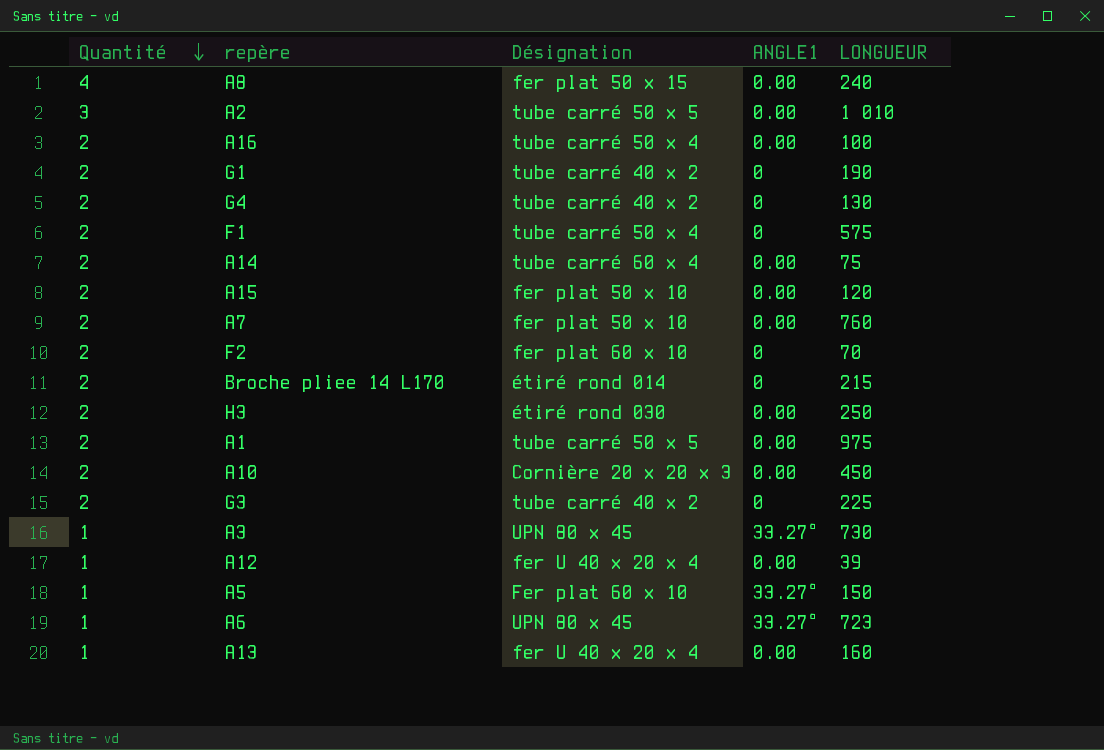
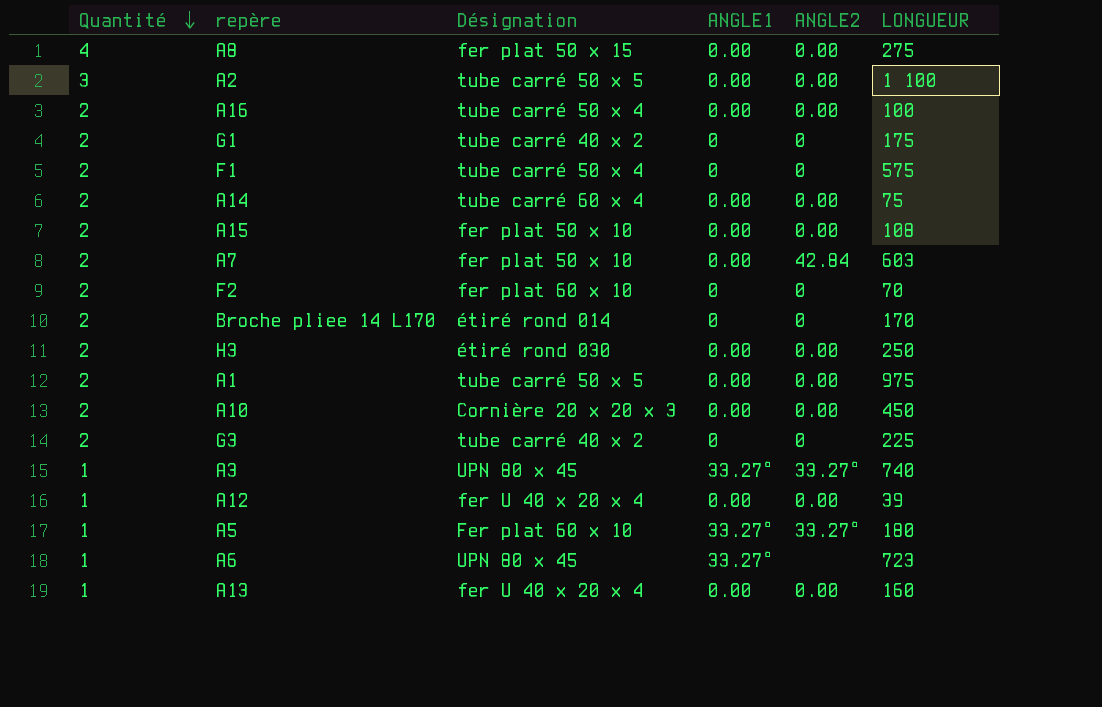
column ANGLE2 | position: none -> 5
row G4: 2 | tube carré 40 x 2 | 0 | 130 -> none
A8 | LONGUEUR: 240 -> 275
A2 | LONGUEUR: 1 010 -> 1 100
G1 | LONGUEUR: 190 -> 175
A15 | LONGUEUR: 120 -> 108
A7 | LONGUEUR: 760 -> 603
Broche pliee 14 L170 | LONGUEUR: 215 -> 170
A3 | LONGUEUR: 730 -> 740
A5 | LONGUEUR: 150 -> 180

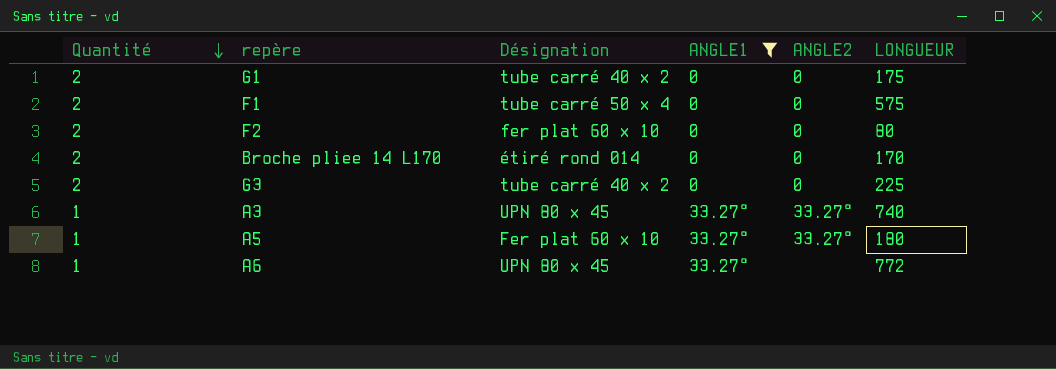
filter: none -> ANGLE1 != 0.00
F2 | LONGUEUR: 70 -> 80
A6 | LONGUEUR: 723 -> 772

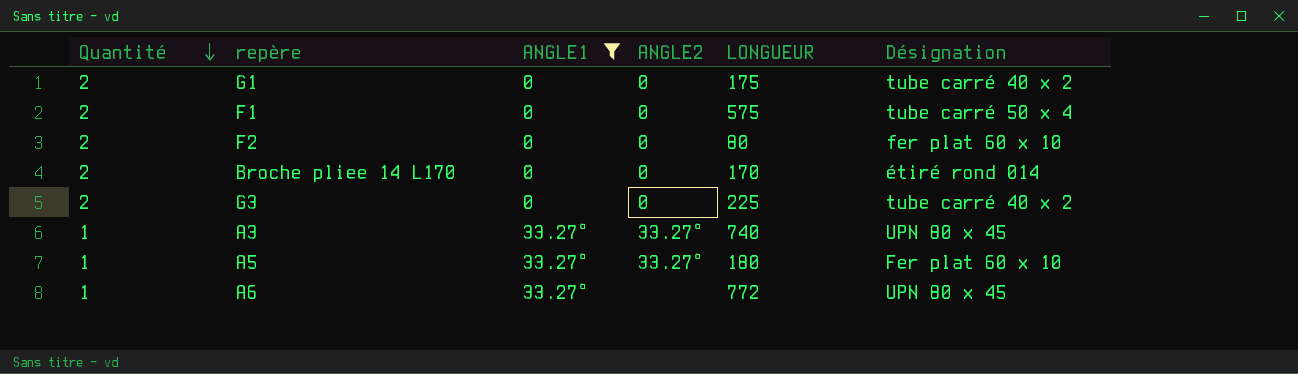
column Désignation | position: 3 -> 6

